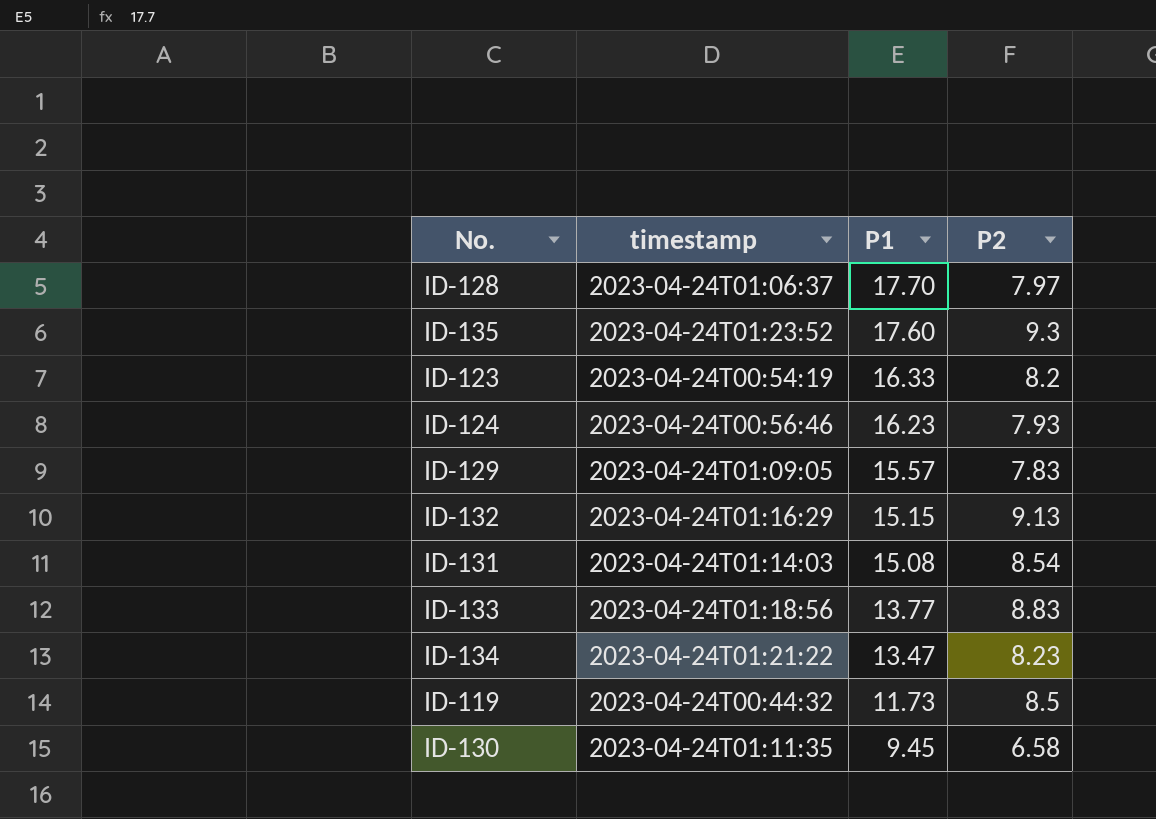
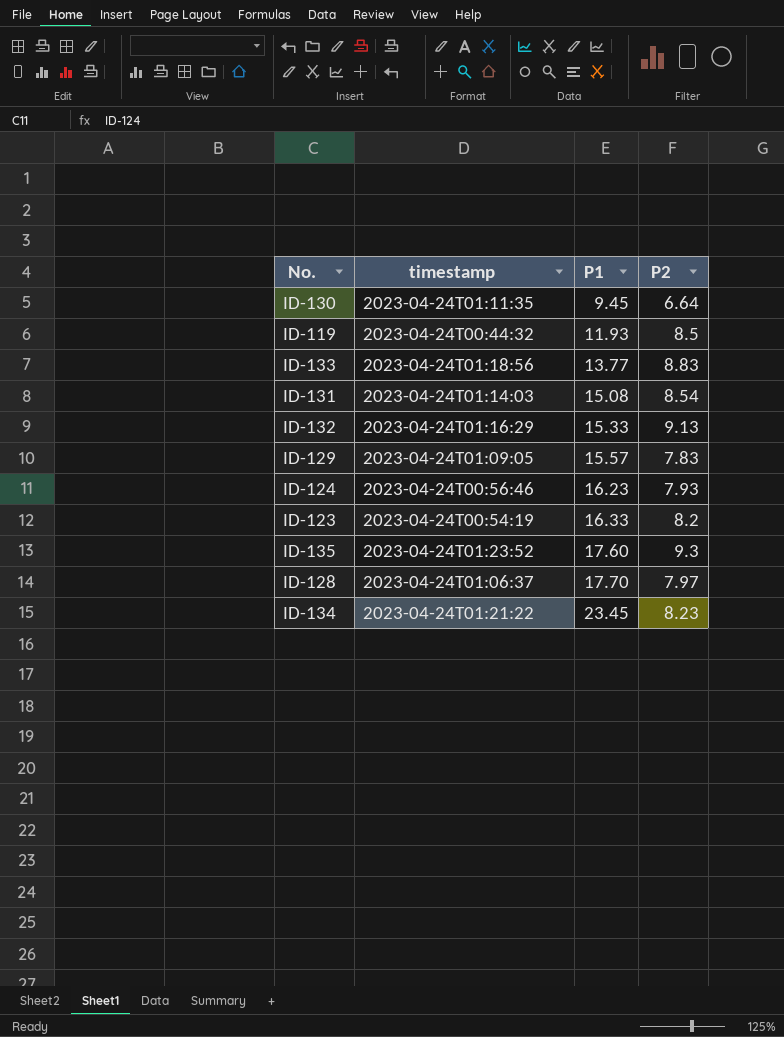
row order: P1 descending -> P1 ascending
ID-130 | P2: 6.58 -> 6.64
ID-119 | P1: 11.73 -> 11.93
ID-132 | P1: 15.15 -> 15.33
ID-134 | P1: 13.47 -> 23.45

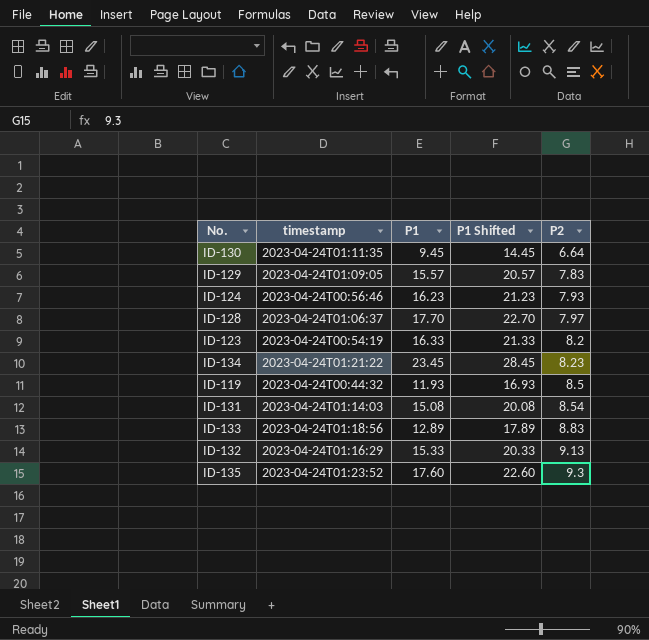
row order: P1 ascending -> P2 ascending
column P1 Shifted | formula: none -> [P1] + 5
ID-133 | P1: 13.77 -> 12.89

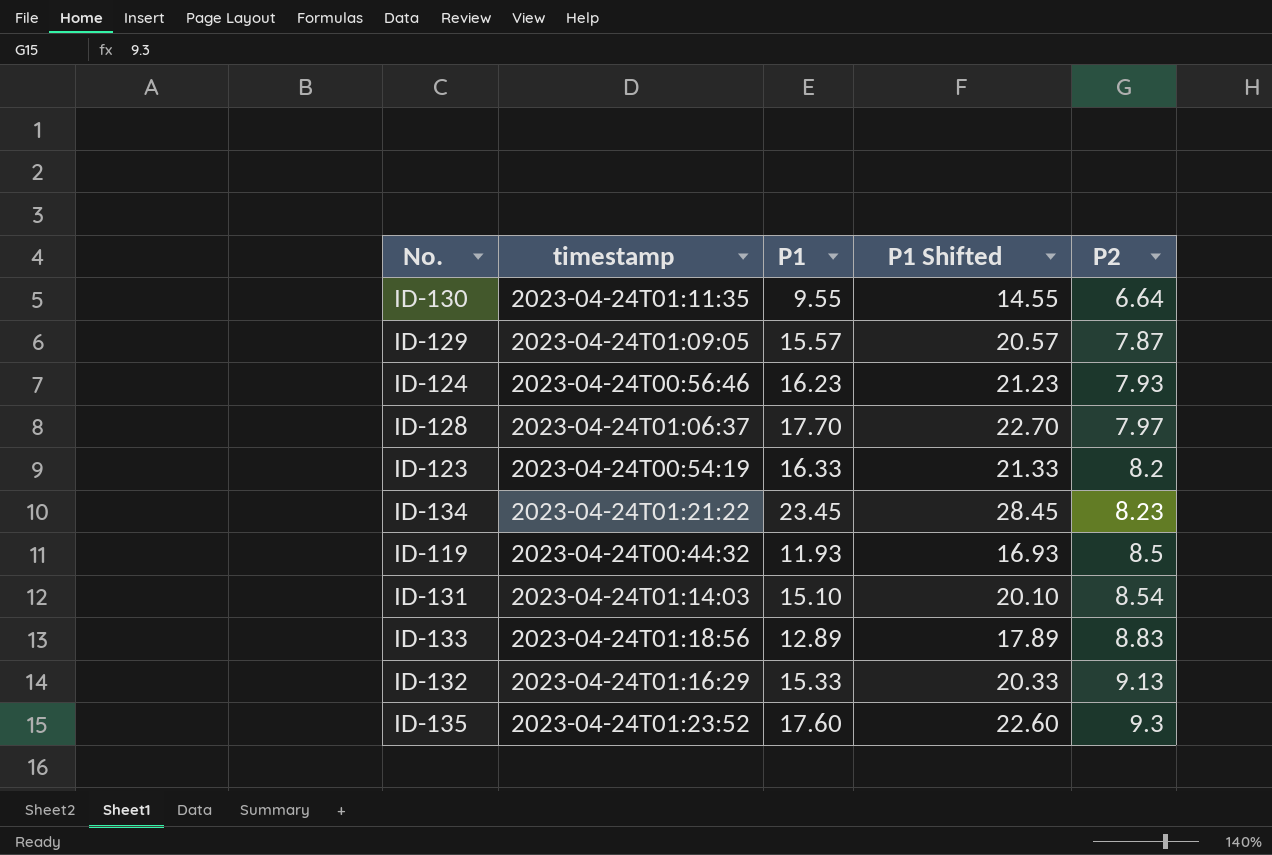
ID-130 | P1: 9.45 -> 9.55
ID-130 | P1 Shifted: 14.45 -> 14.55
ID-129 | P2: 7.83 -> 7.87
ID-131 | P1: 15.08 -> 15.10
ID-131 | P1 Shifted: 20.08 -> 20.10

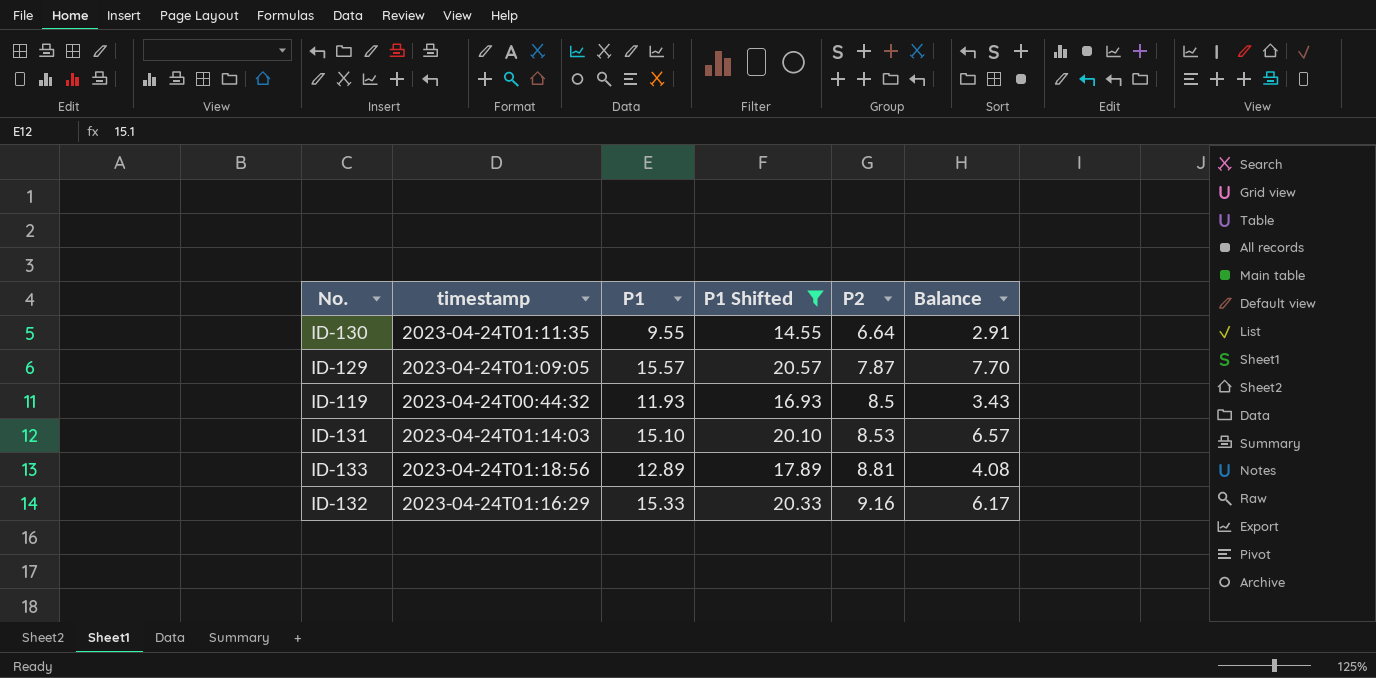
filter: none -> P1 Shifted <= 20.57
column Balance | formula: none -> [P1] - [P2]
ID-131 | P2: 8.54 -> 8.53
ID-133 | P2: 8.83 -> 8.81
ID-132 | P2: 9.13 -> 9.16

